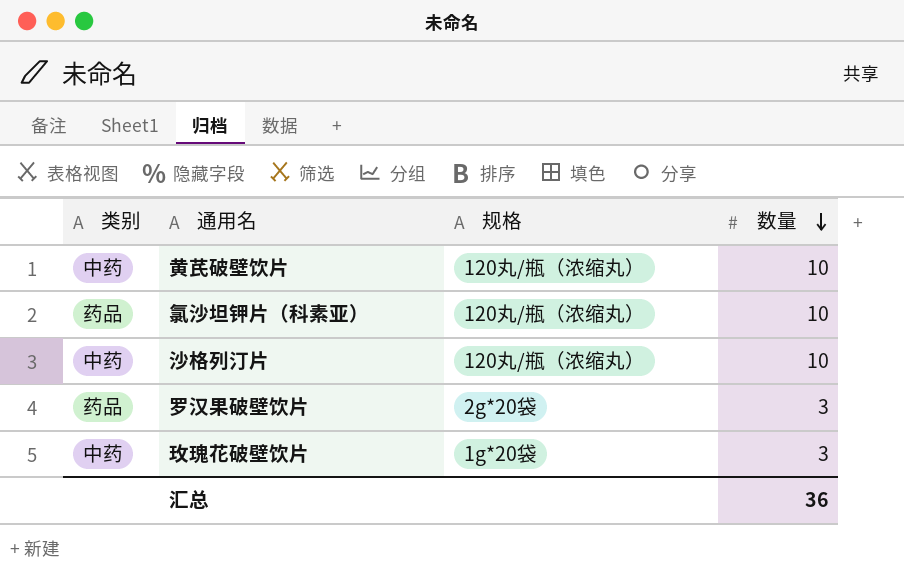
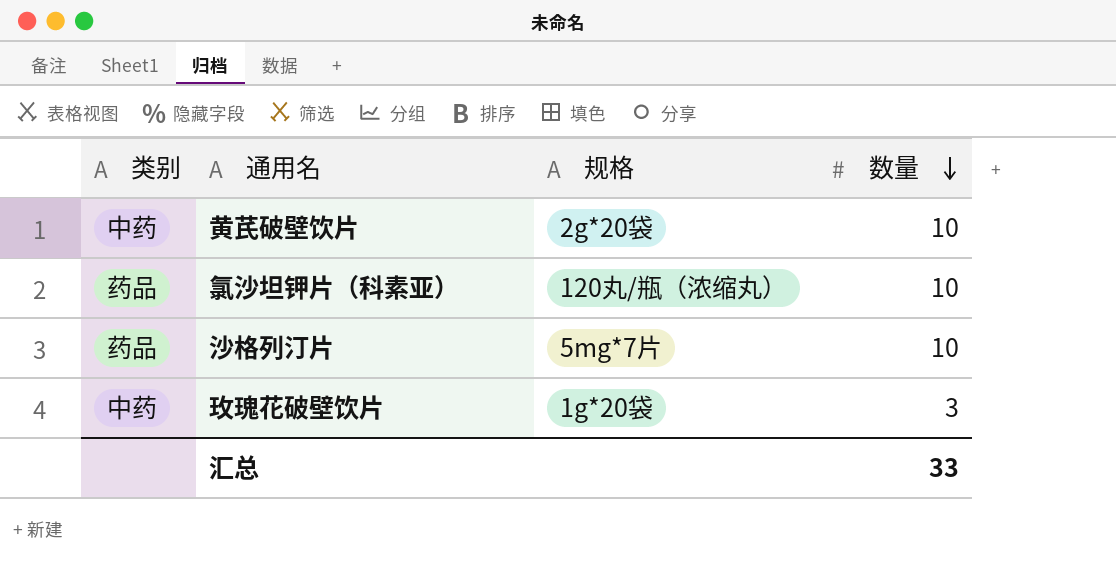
row 罗汉果破壁饮片: 药品 | 2g*20袋 | 3 -> none
黄芪破壁饮片 | 规格: 120丸/瓶（浓缩丸） -> 2g*20袋
沙格列汀片 | 类别: 中药 -> 药品
沙格列汀片 | 规格: 120丸/瓶（浓缩丸） -> 5mg*7片
汇总 | 数量: 36 -> 33

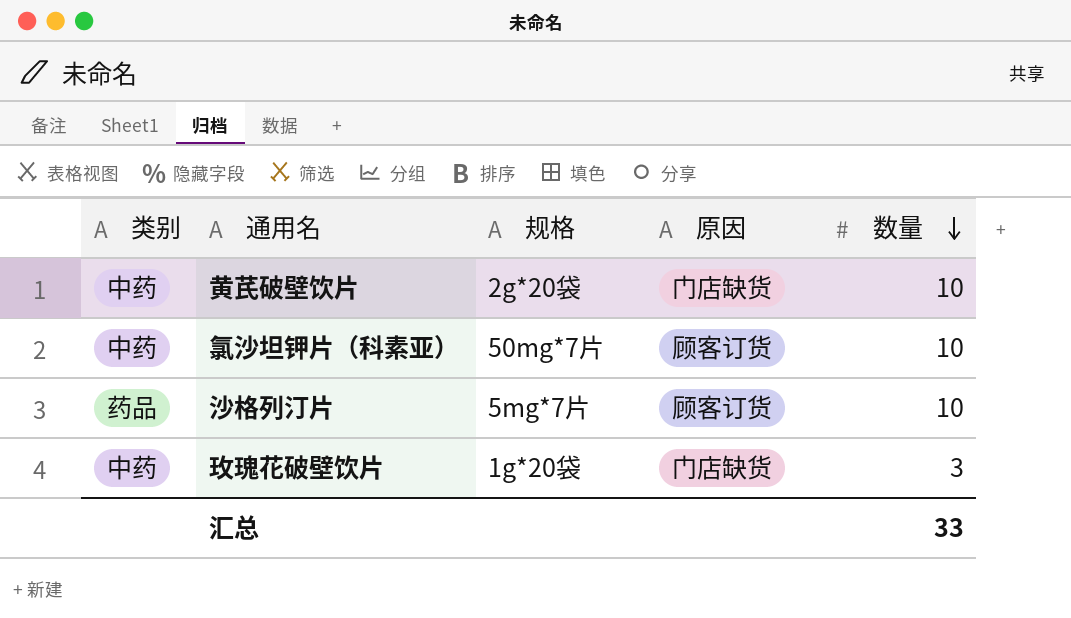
column 原因 | position: none -> 4
氯沙坦钾片（科素亚） | 类别: 药品 -> 中药
氯沙坦钾片（科素亚） | 规格: 120丸/瓶（浓缩丸） -> 50mg*7片

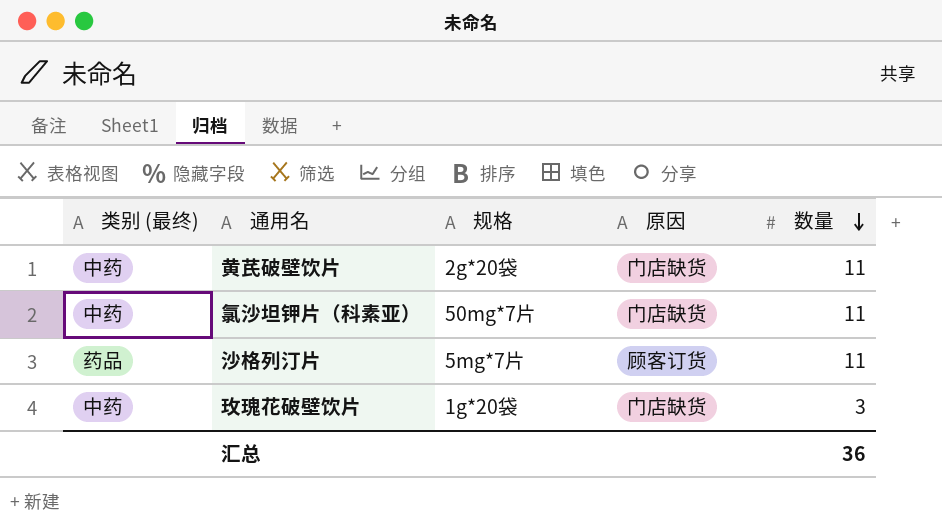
column name: 类别 -> 类别 (最终)
黄芪破壁饮片 | 数量: 10 -> 11
氯沙坦钾片（科素亚） | 原因: 顾客订货 -> 门店缺货
氯沙坦钾片（科素亚） | 数量: 10 -> 11
沙格列汀片 | 数量: 10 -> 11
汇总 | 数量: 33 -> 36

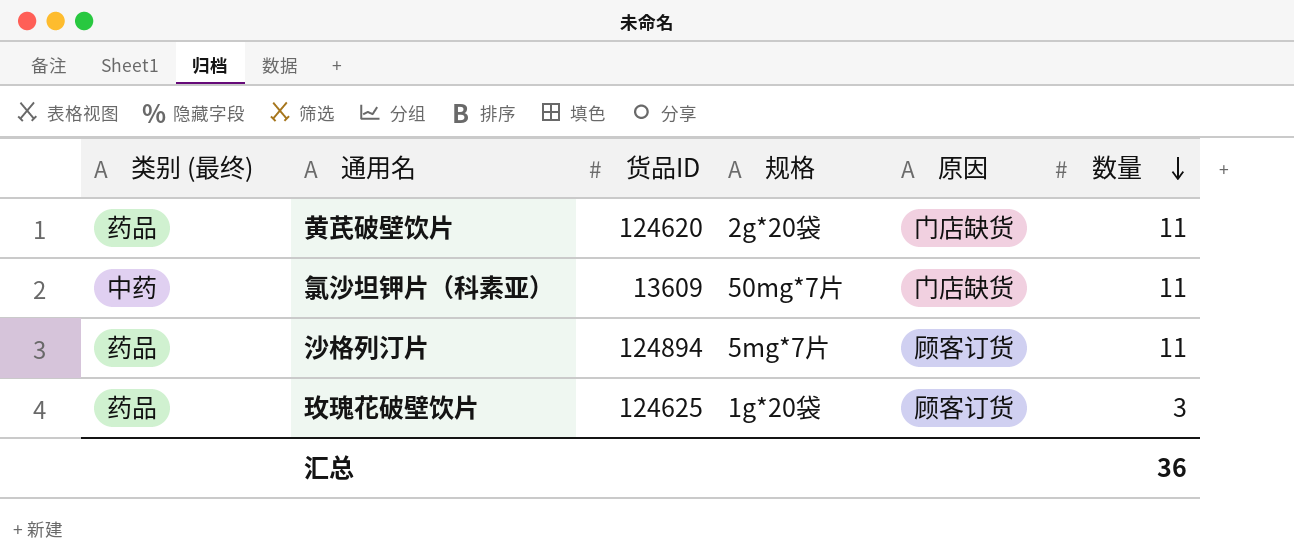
column 货品ID | position: none -> 3
黄芪破壁饮片 | 类别 (最终): 中药 -> 药品
玫瑰花破壁饮片 | 类别 (最终): 中药 -> 药品
玫瑰花破壁饮片 | 原因: 门店缺货 -> 顾客订货

